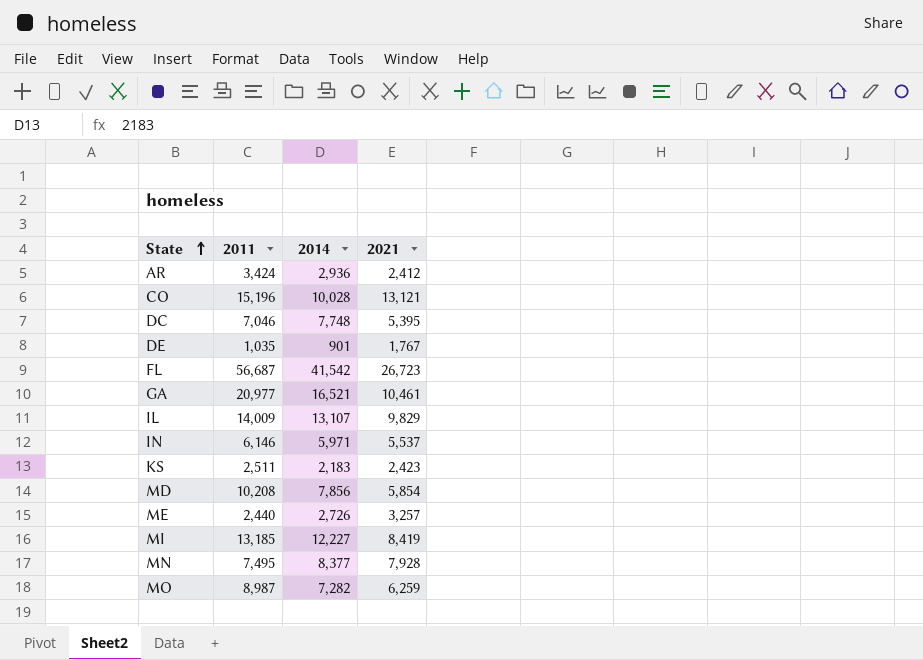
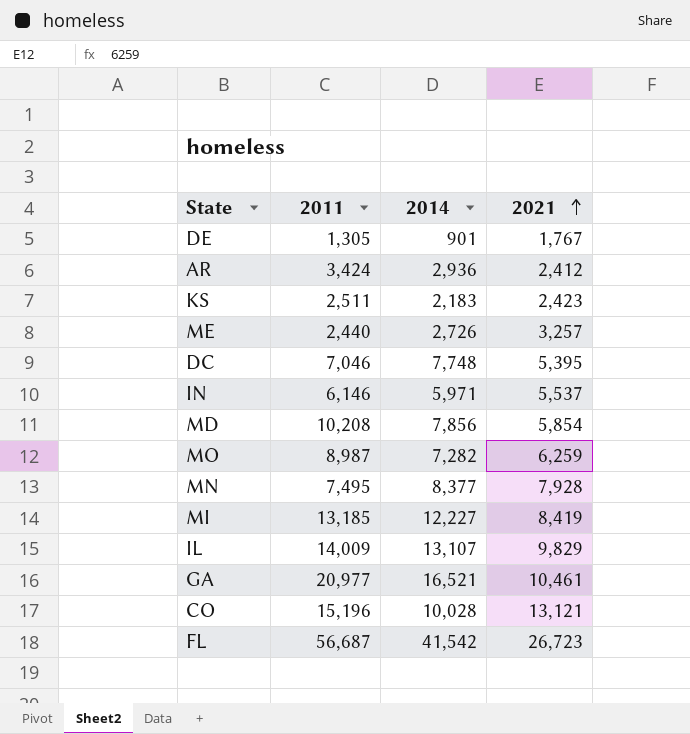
row order: State ascending -> 2021 ascending
DE | 2011: 1,035 -> 1,305

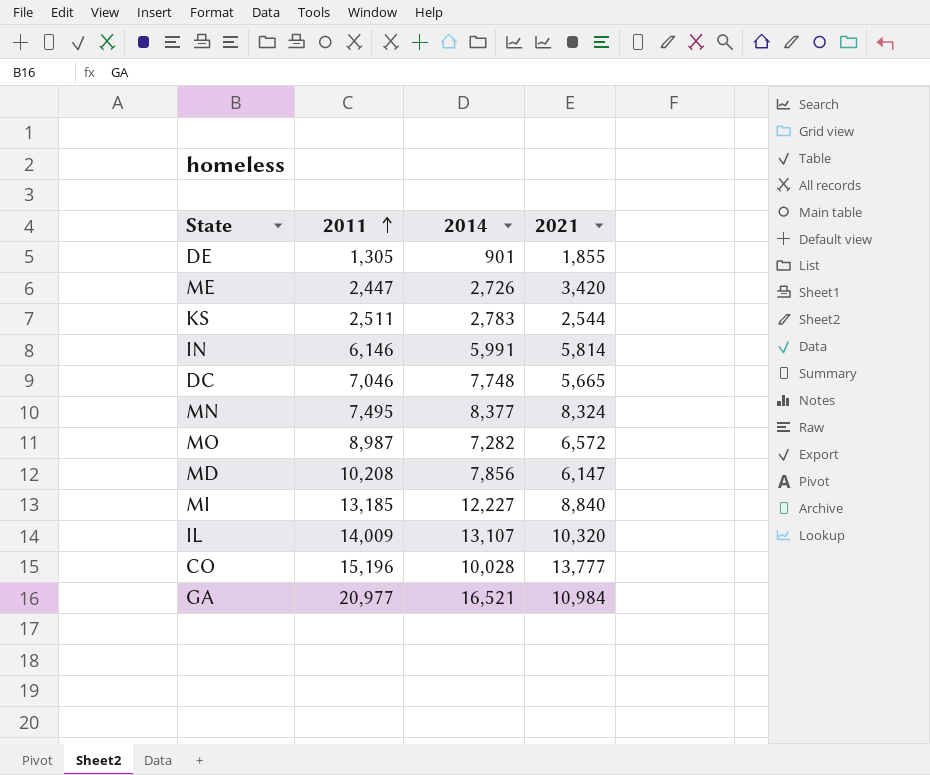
row order: 2021 ascending -> 2011 ascending
row AR: 3,424 | 2,936 | 2,412 -> none
row FL: 56,687 | 41,542 | 26,723 -> none
DE | 2021: 1,767 -> 1,855
ME | 2011: 2,440 -> 2,447
ME | 2021: 3,257 -> 3,420
KS | 2014: 2,183 -> 2,783
KS | 2021: 2,423 -> 2,544
IN | 2014: 5,971 -> 5,991
IN | 2021: 5,537 -> 5,814
DC | 2021: 5,395 -> 5,665
MN | 2021: 7,928 -> 8,324
MO | 2021: 6,259 -> 6,572
MD | 2021: 5,854 -> 6,147
MI | 2021: 8,419 -> 8,840
IL | 2021: 9,829 -> 10,320
CO | 2021: 13,121 -> 13,777
GA | 2021: 10,461 -> 10,984

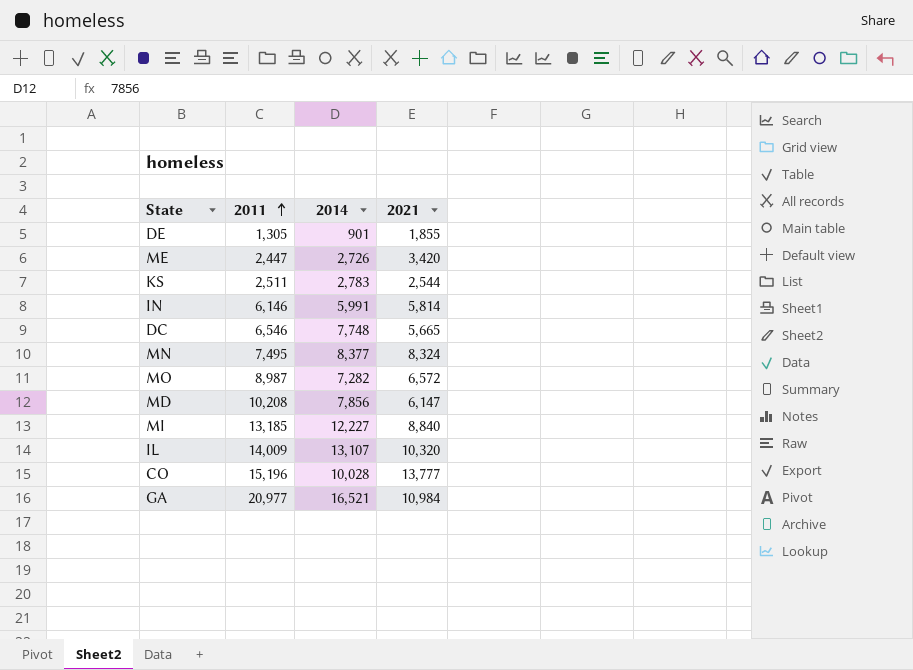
DC | 2011: 7,046 -> 6,546

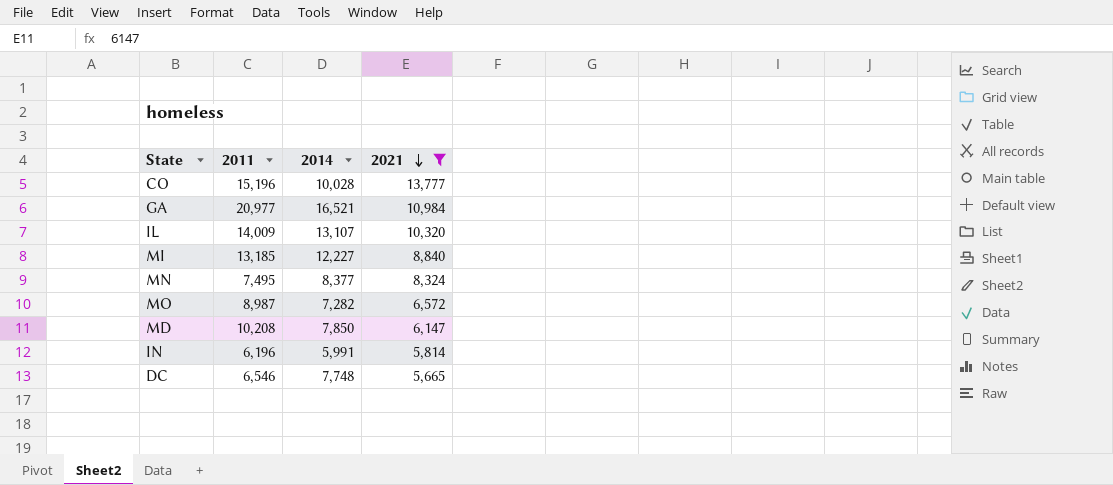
filter: none -> 2021 >= 5,665
row order: 2011 ascending -> 2021 descending
MD | 2014: 7,856 -> 7,850
IN | 2011: 6,146 -> 6,196

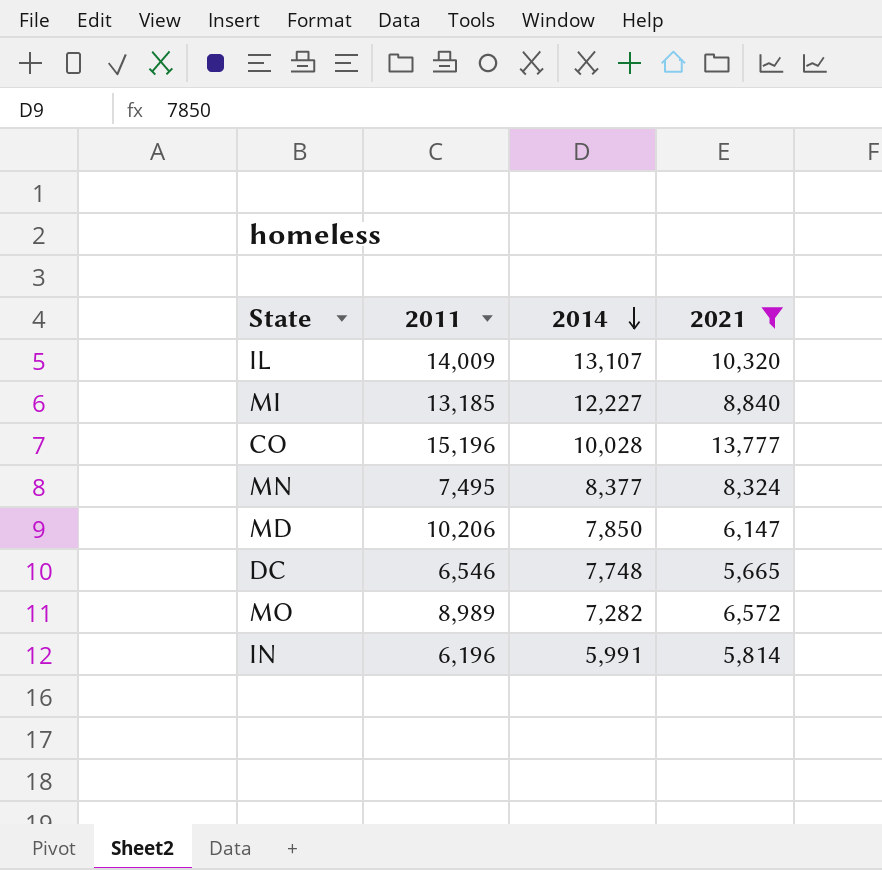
row order: 2021 descending -> 2014 descending
row GA: 20,977 | 16,521 | 10,984 -> none
MD | 2011: 10,208 -> 10,206
MO | 2011: 8,987 -> 8,989

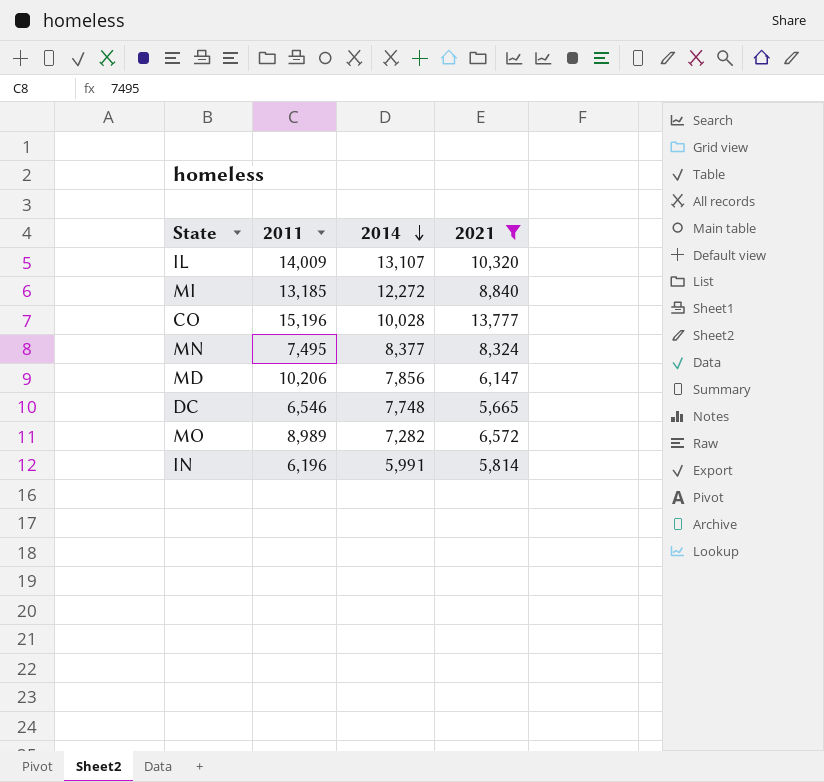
MI | 2014: 12,227 -> 12,272
MD | 2014: 7,850 -> 7,856

